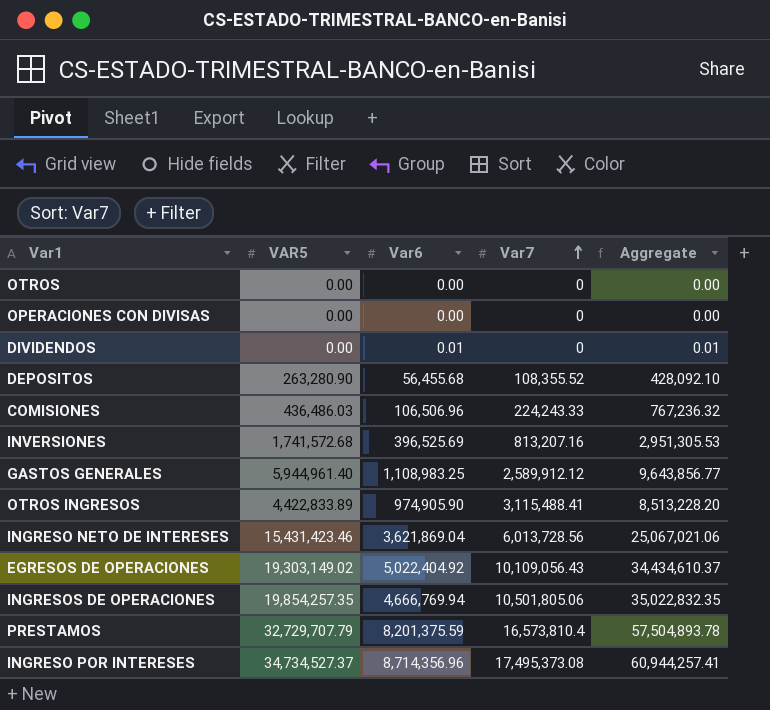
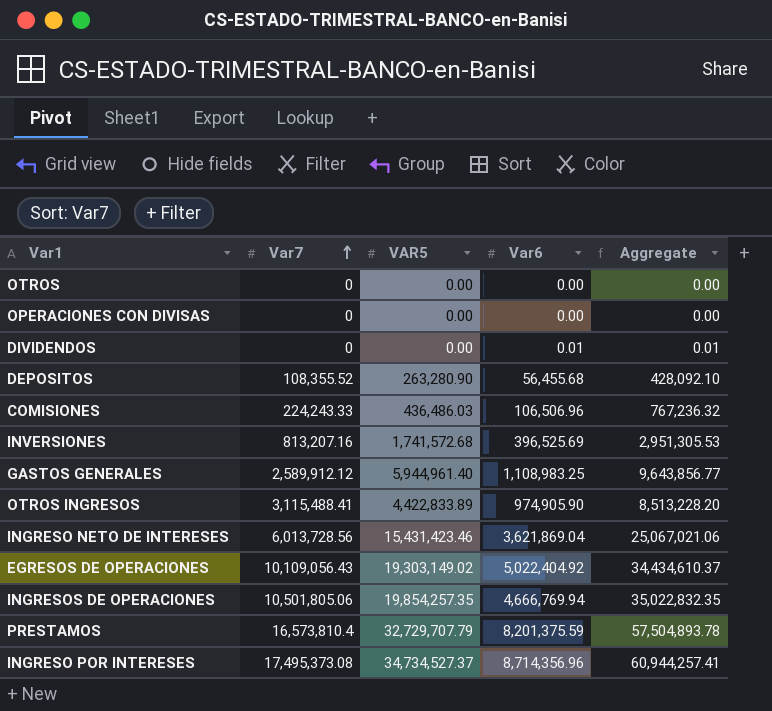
column Var7 | position: 4 -> 2

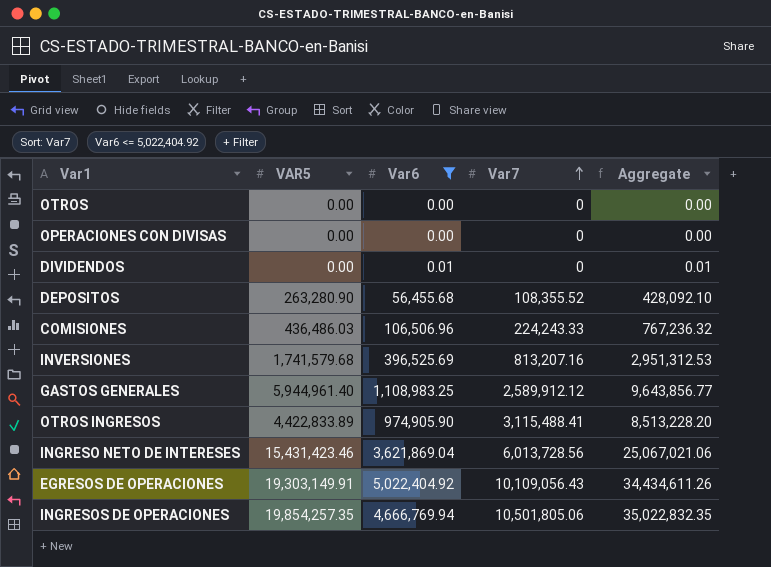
filter: none -> Var6 <= 5,022,404.92
column Var7 | position: 2 -> 4
INVERSIONES | VAR5: 1,741,572.68 -> 1,741,579.68
INVERSIONES | Aggregate: 2,951,305.53 -> 2,951,312.53
EGRESOS DE OPERACIONES | VAR5: 19,303,149.02 -> 19,303,149.91
EGRESOS DE OPERACIONES | Aggregate: 34,434,610.37 -> 34,434,611.26

